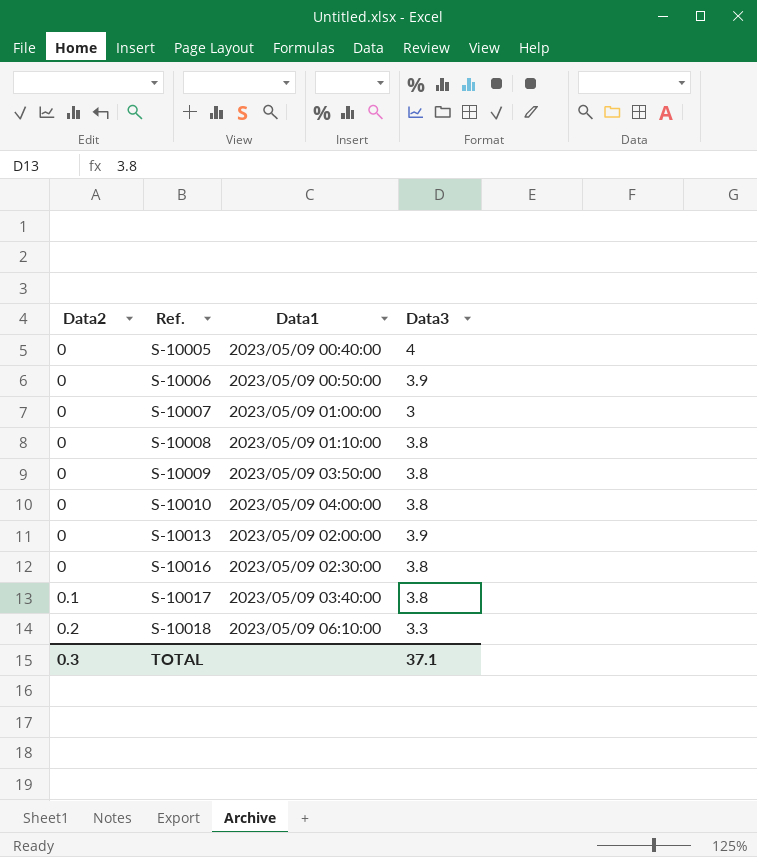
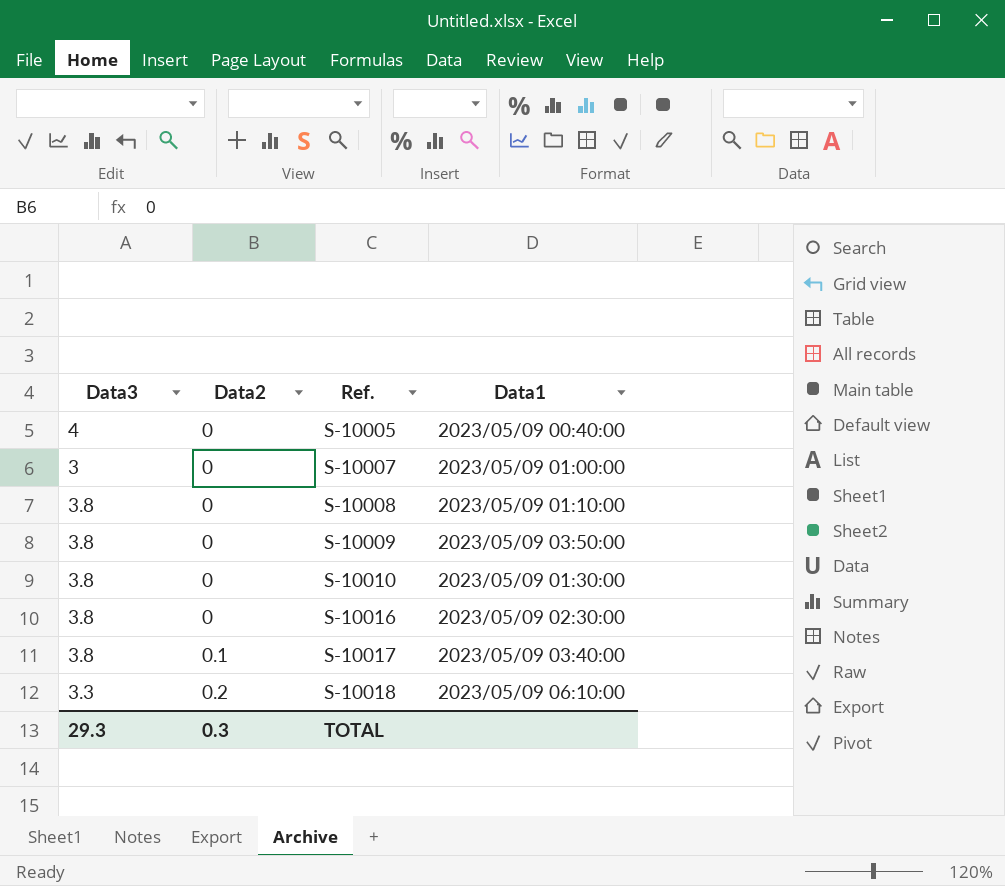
column Data3 | position: 4 -> 1
row S-10006: 0 | 2023/05/09 00:50:00 | 3.9 -> none
row S-10013: 0 | 2023/05/09 02:00:00 | 3.9 -> none
S-10010 | Data1: 2023/05/09 04:00:00 -> 2023/05/09 01:30:00
TOTAL | Data3: 37.1 -> 29.3

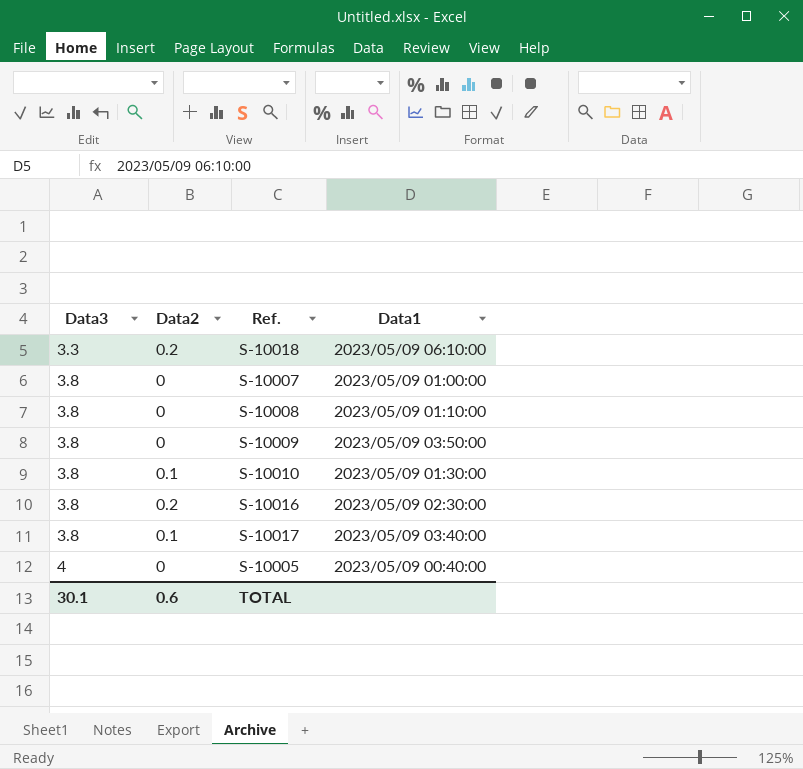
row order: Data2 ascending -> Data3 ascending
S-10007 | Data3: 3 -> 3.8
S-10010 | Data2: 0 -> 0.1
S-10016 | Data2: 0 -> 0.2
TOTAL | Data3: 29.3 -> 30.1
TOTAL | Data2: 0.3 -> 0.6

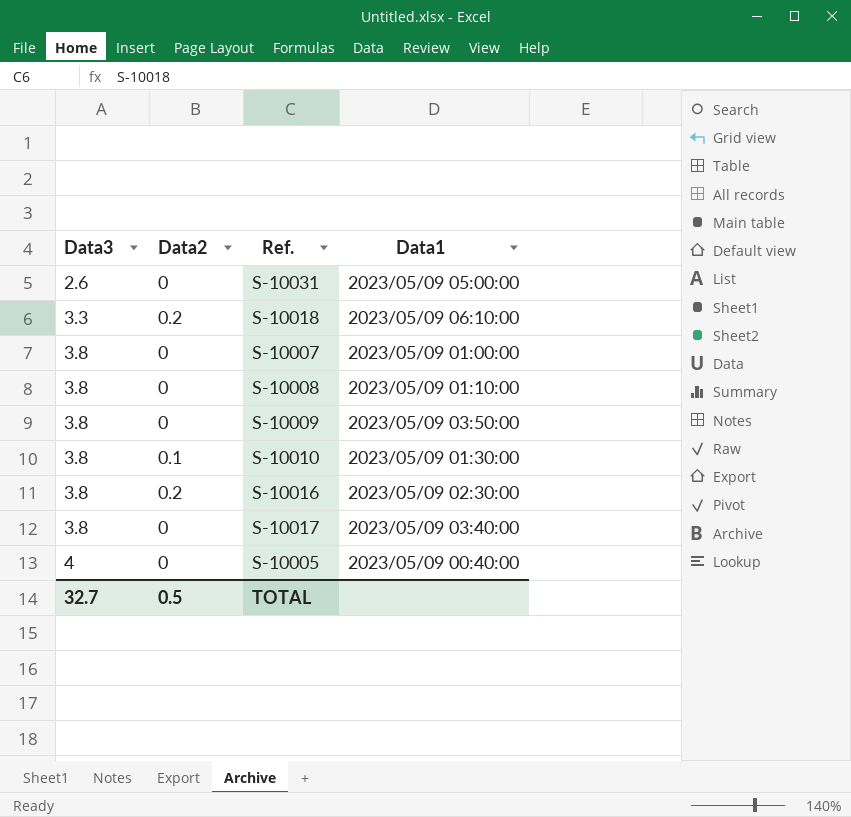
row S-10031: none -> 2.6 | 0 | 2023/05/09 05:00:00
S-10017 | Data2: 0.1 -> 0
TOTAL | Data3: 30.1 -> 32.7
TOTAL | Data2: 0.6 -> 0.5

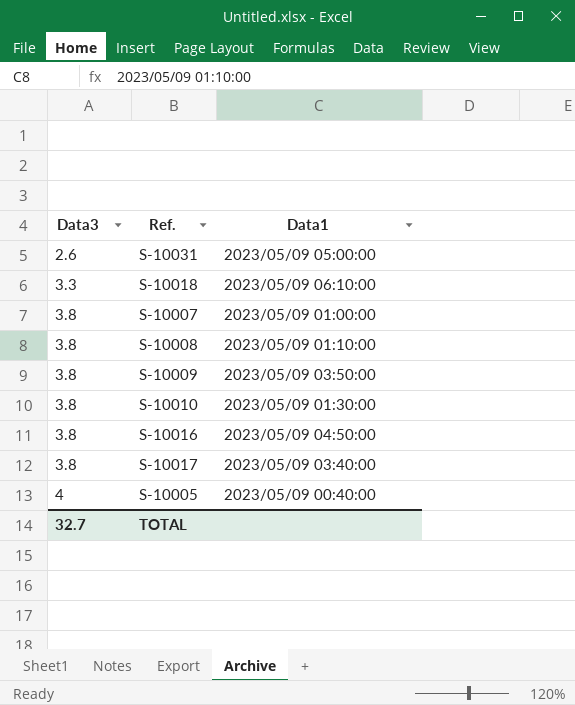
column Data2 | position: 2 -> none
S-10016 | Data1: 2023/05/09 02:30:00 -> 2023/05/09 04:50:00

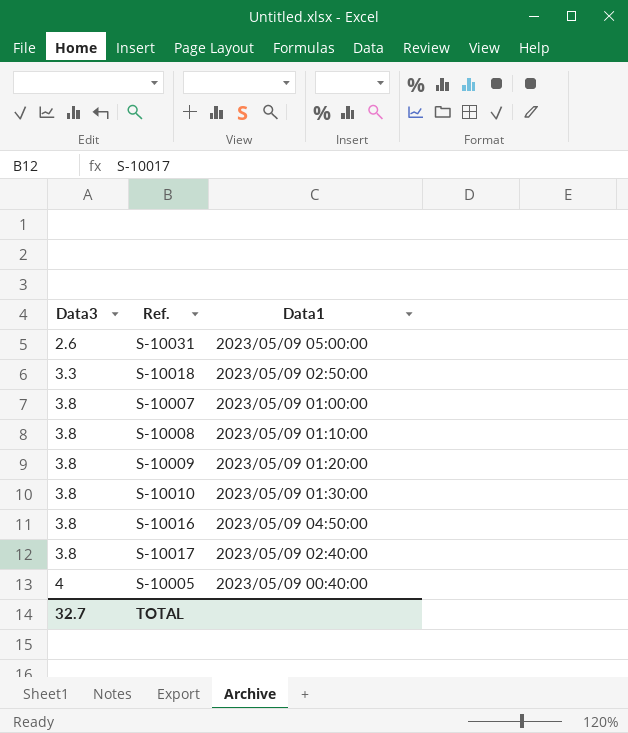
S-10018 | Data1: 2023/05/09 06:10:00 -> 2023/05/09 02:50:00
S-10009 | Data1: 2023/05/09 03:50:00 -> 2023/05/09 01:20:00
S-10017 | Data1: 2023/05/09 03:40:00 -> 2023/05/09 02:40:00

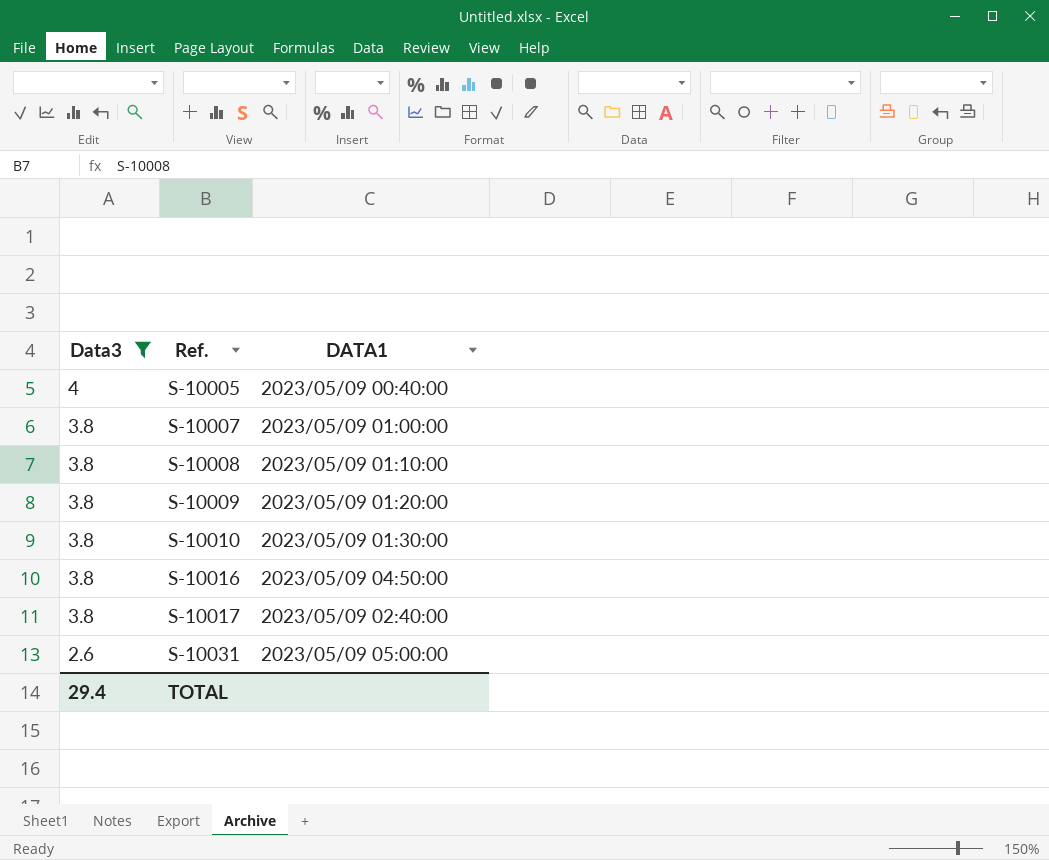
filter: none -> Data3 != 3.3
row order: Data3 ascending -> Data3 descending
column name: Data1 -> DATA1
TOTAL | Data3: 32.7 -> 29.4

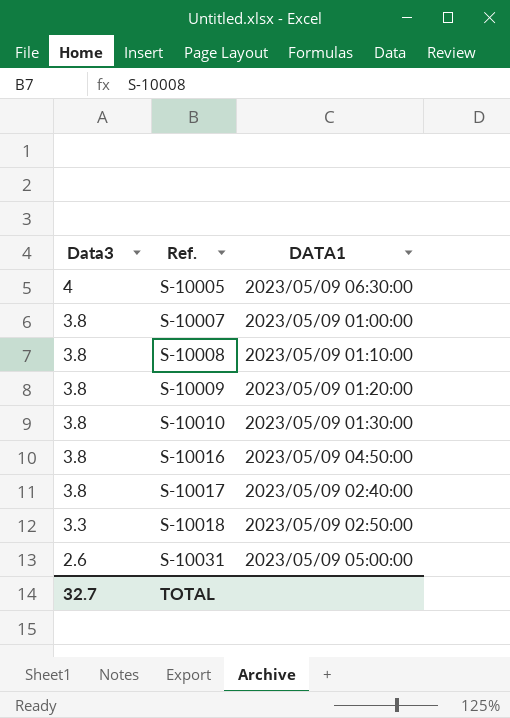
filter: Data3 != 3.3 -> none
S-10005 | DATA1: 2023/05/09 00:40:00 -> 2023/05/09 06:30:00
TOTAL | Data3: 29.4 -> 32.7

